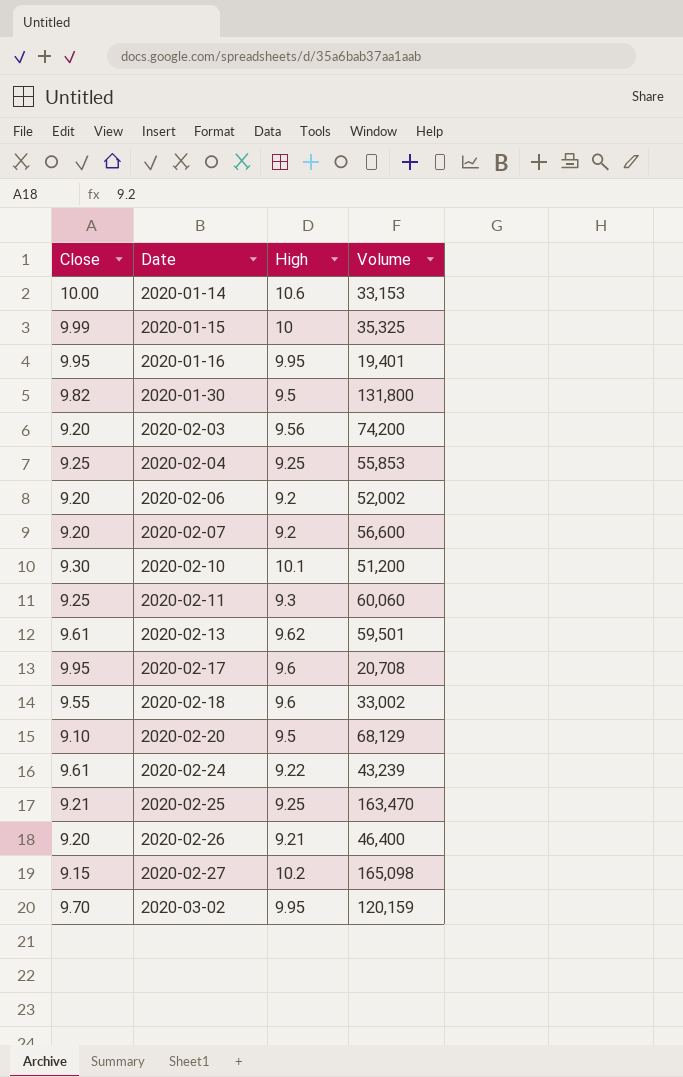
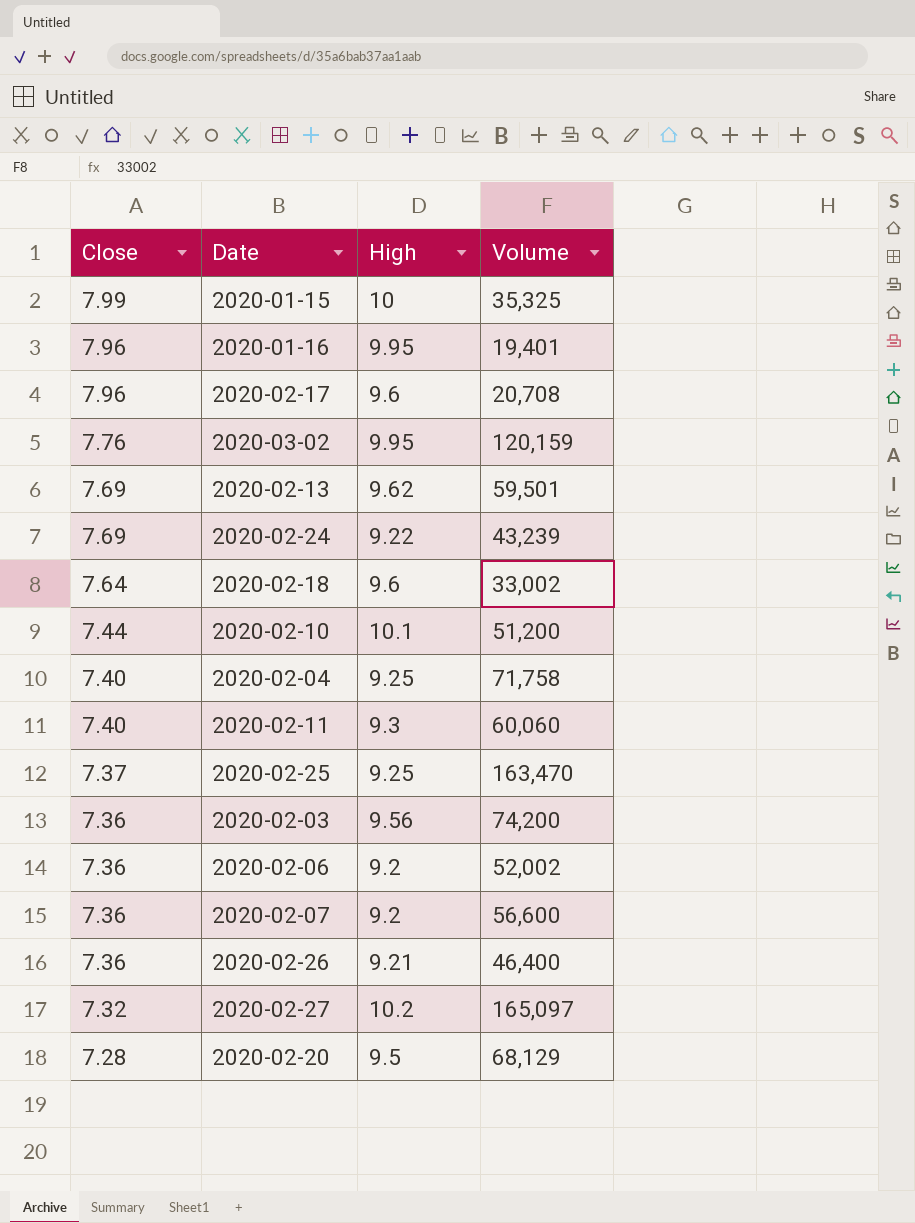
row order: Date ascending -> Close descending
row 2020-01-14: 10.00 | 10.6 | 33,153 -> none
row 2020-01-30: 9.82 | 9.5 | 131,800 -> none
2020-01-15 | Close: 9.99 -> 7.99
2020-01-16 | Close: 9.95 -> 7.96
2020-02-17 | Close: 9.95 -> 7.96
2020-03-02 | Close: 9.70 -> 7.76
2020-02-13 | Close: 9.61 -> 7.69
2020-02-24 | Close: 9.61 -> 7.69
2020-02-18 | Close: 9.55 -> 7.64
2020-02-10 | Close: 9.30 -> 7.44
2020-02-04 | Close: 9.25 -> 7.40
2020-02-04 | Volume: 55,853 -> 71,758
2020-02-11 | Close: 9.25 -> 7.40
2020-02-25 | Close: 9.21 -> 7.37
2020-02-03 | Close: 9.20 -> 7.36
2020-02-06 | Close: 9.20 -> 7.36
2020-02-07 | Close: 9.20 -> 7.36
2020-02-26 | Close: 9.20 -> 7.36
2020-02-27 | Close: 9.15 -> 7.32
2020-02-27 | Volume: 165,098 -> 165,097
2020-02-20 | Close: 9.10 -> 7.28

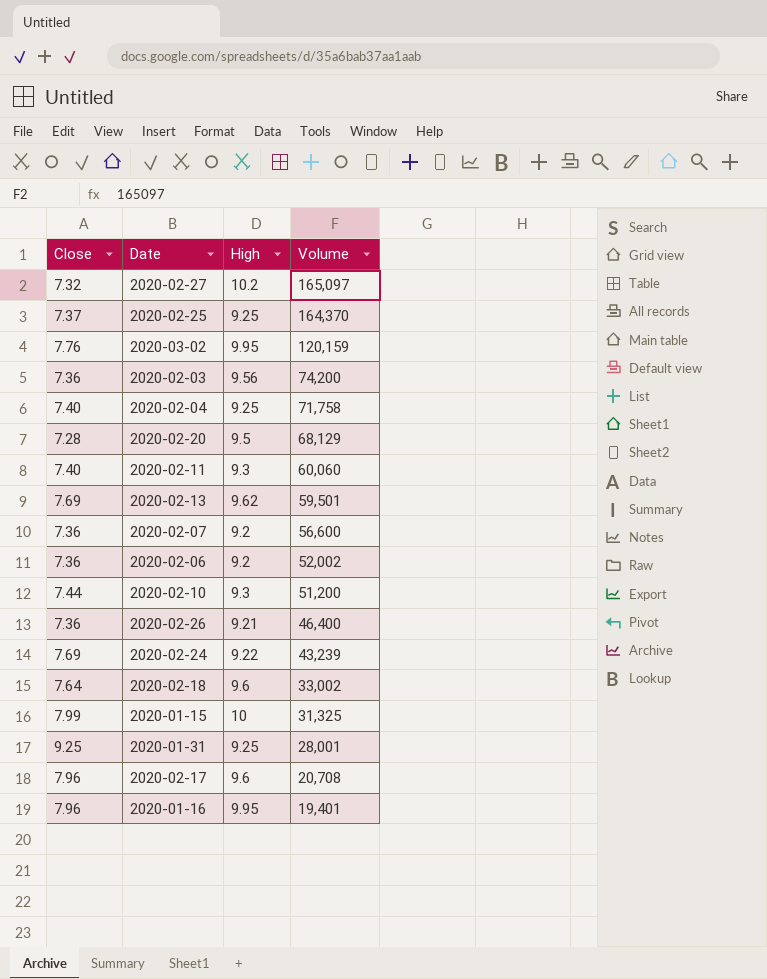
row order: Close descending -> Volume descending
2020-02-25 | Volume: 163,470 -> 164,370
2020-02-10 | High: 10.1 -> 9.3
2020-01-15 | Volume: 35,325 -> 31,325
row 2020-01-31: none -> 9.25 | 9.25 | 28,001

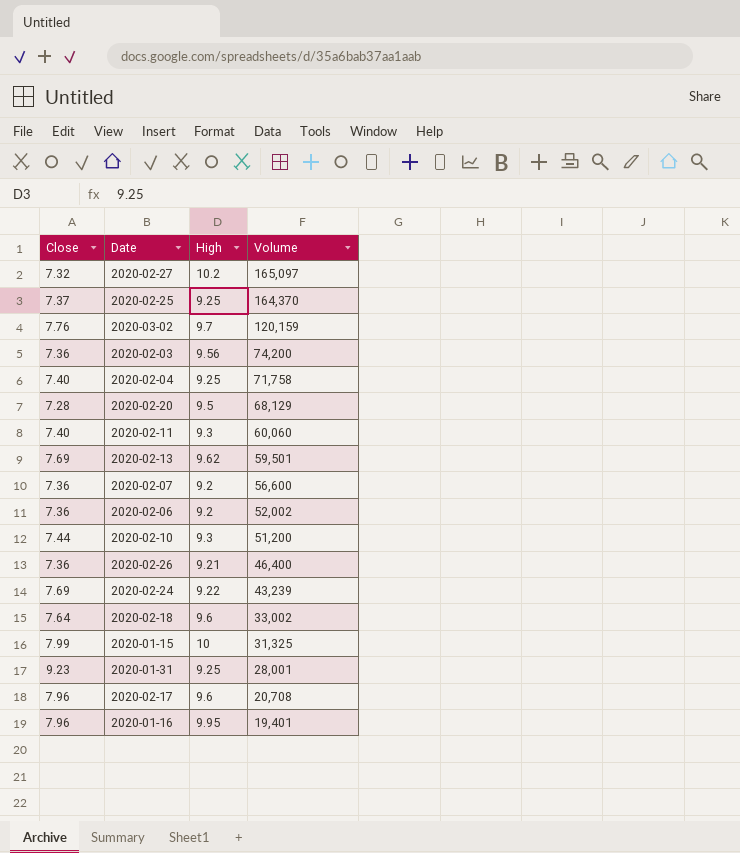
2020-03-02 | High: 9.95 -> 9.7
2020-01-31 | Close: 9.25 -> 9.23

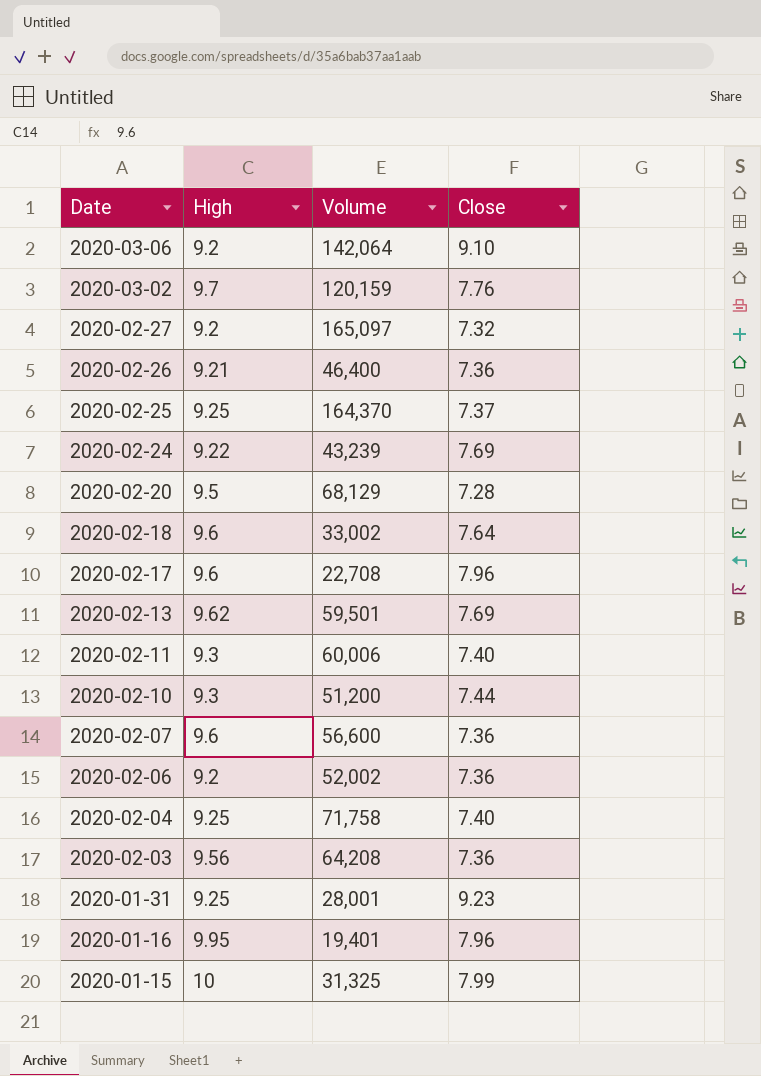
row order: Volume descending -> Date descending
column Close | position: 1 -> 4
row 2020-03-06: none -> 9.2 | 142,064 | 9.10
2020-02-27 | High: 10.2 -> 9.2
2020-02-17 | Volume: 20,708 -> 22,708
2020-02-11 | Volume: 60,060 -> 60,006
2020-02-07 | High: 9.2 -> 9.6
2020-02-03 | Volume: 74,200 -> 64,208

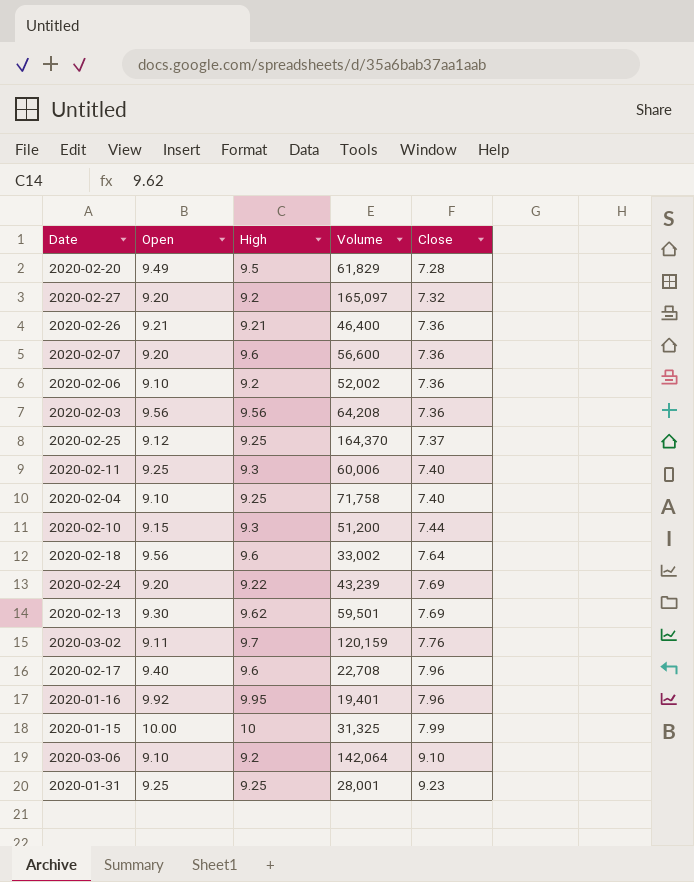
row order: Date descending -> Close ascending
column Open | position: none -> 2
2020-02-20 | Volume: 68,129 -> 61,829

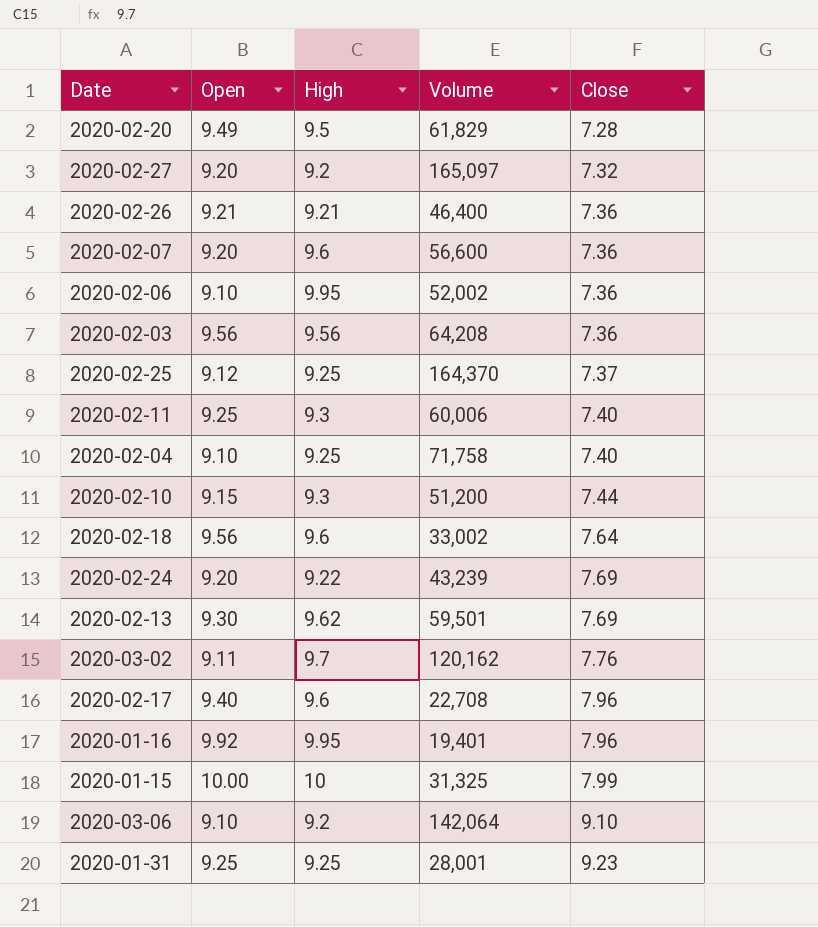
2020-02-06 | High: 9.2 -> 9.95
2020-03-02 | Volume: 120,159 -> 120,162

